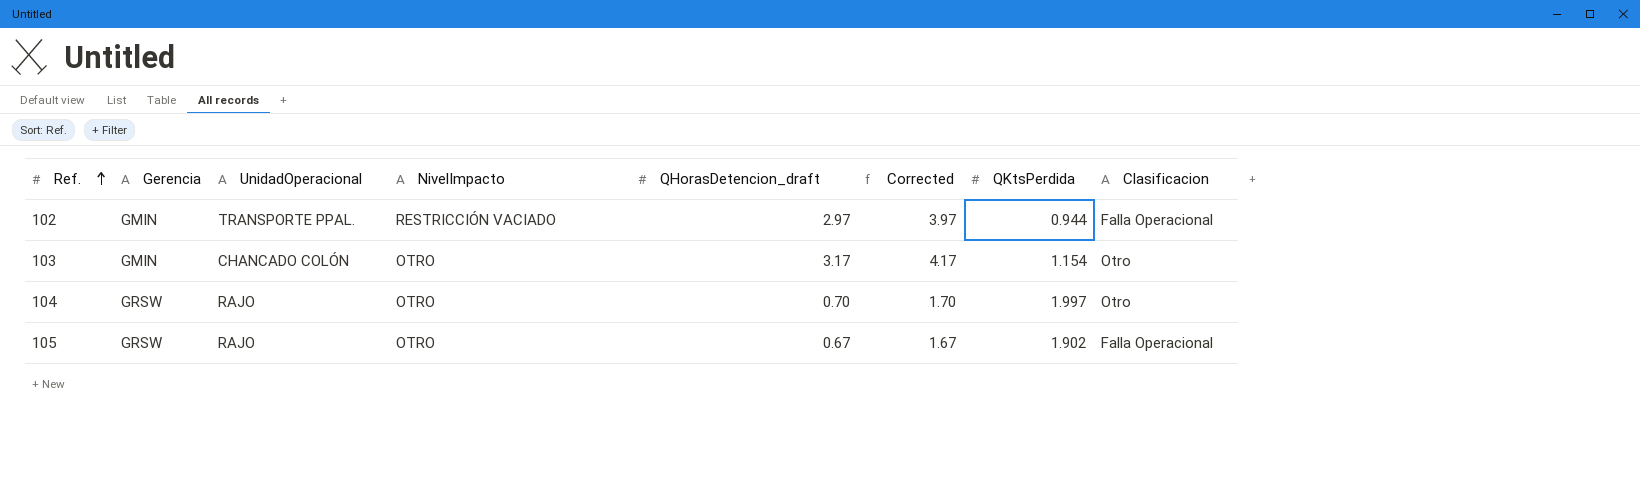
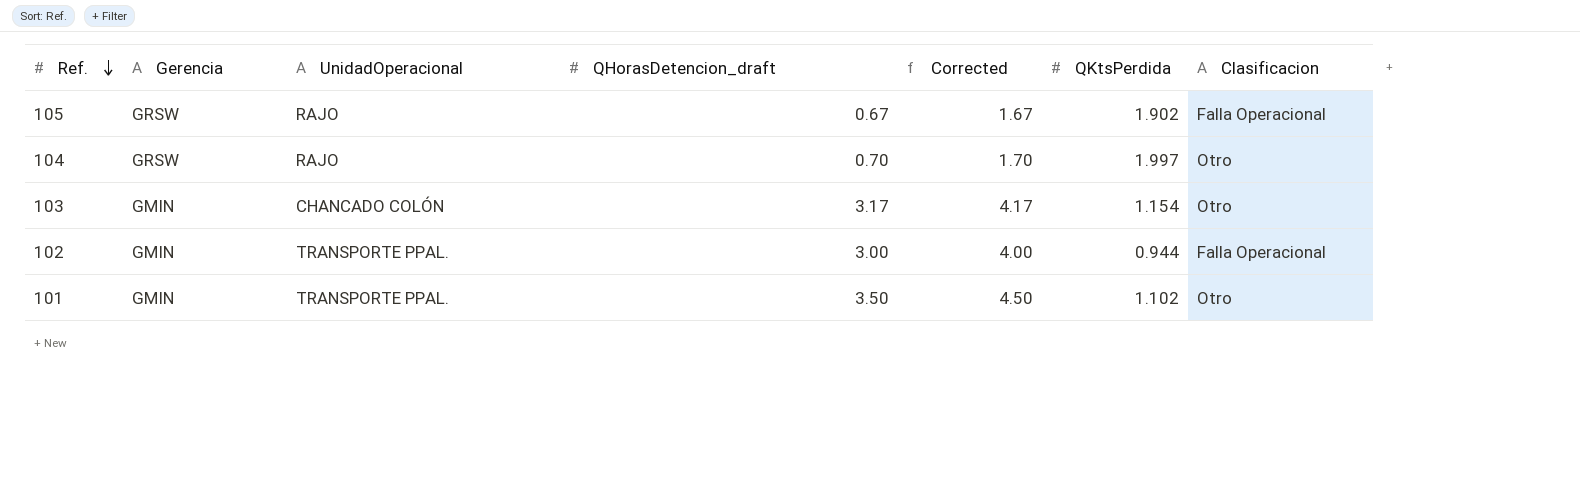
row order: Ref. ascending -> Ref. descending
column NivelImpacto | position: 4 -> none
102 | QHorasDetencion_draft: 2.97 -> 3.00
102 | Corrected: 3.97 -> 4.00
row 101: none -> GMIN | TRANSPORTE PPAL. | 3.50 | 4.50 | 1.102 | Otro

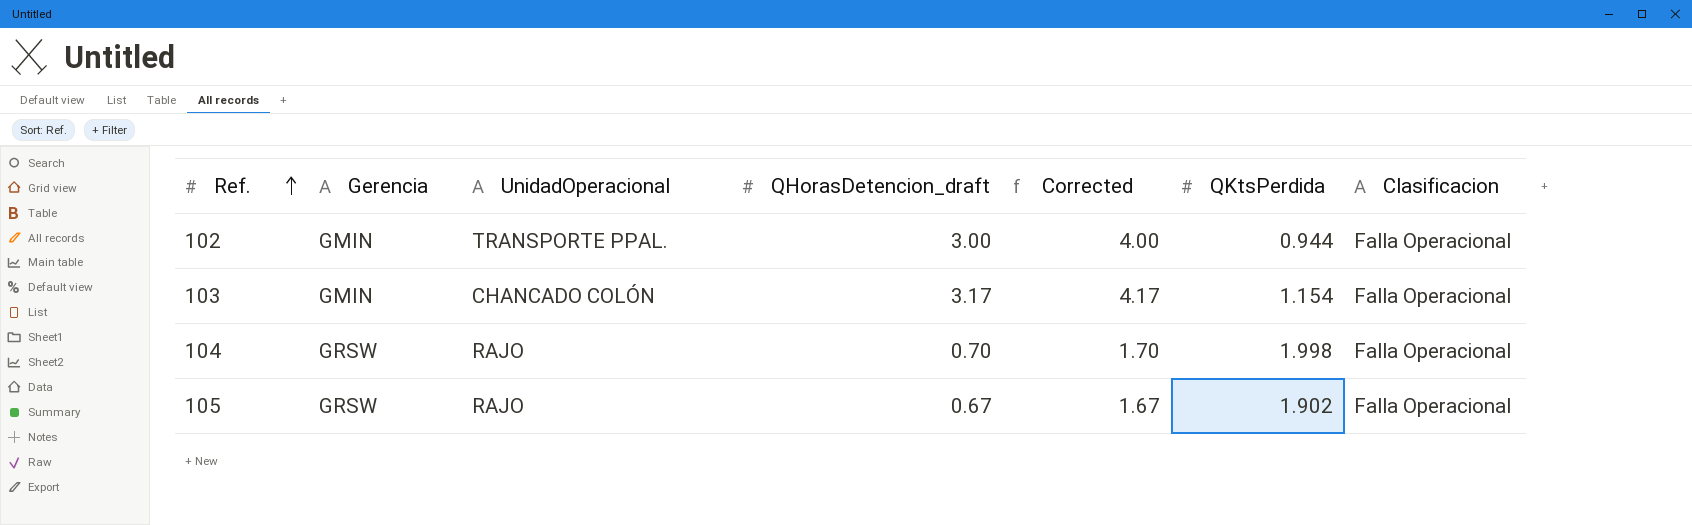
row order: Ref. descending -> Ref. ascending
row 101: GMIN | TRANSPORTE PPAL. | 3.50 | 4.50 | 1.102 | Otro -> none
103 | Clasificacion: Otro -> Falla Operacional
104 | QKtsPerdida: 1.997 -> 1.998
104 | Clasificacion: Otro -> Falla Operacional

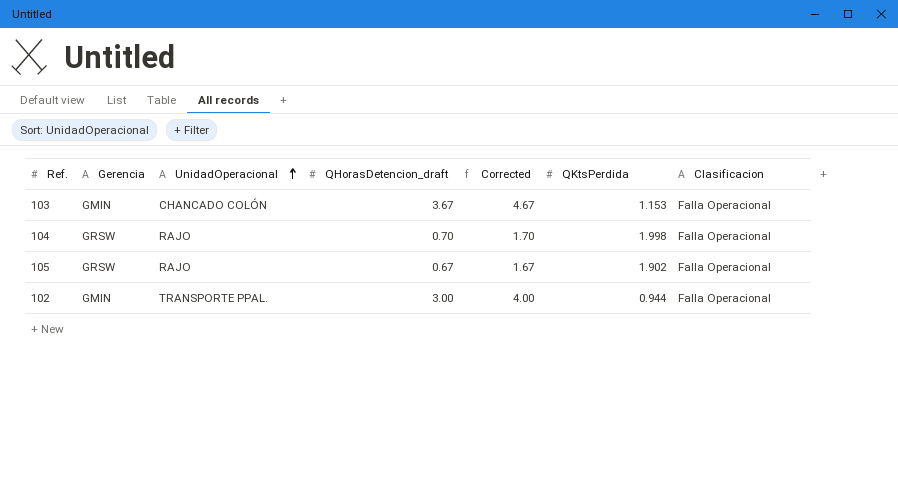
row order: Ref. ascending -> UnidadOperacional ascending
103 | QHorasDetencion_draft: 3.17 -> 3.67
103 | Corrected: 4.17 -> 4.67
103 | QKtsPerdida: 1.154 -> 1.153

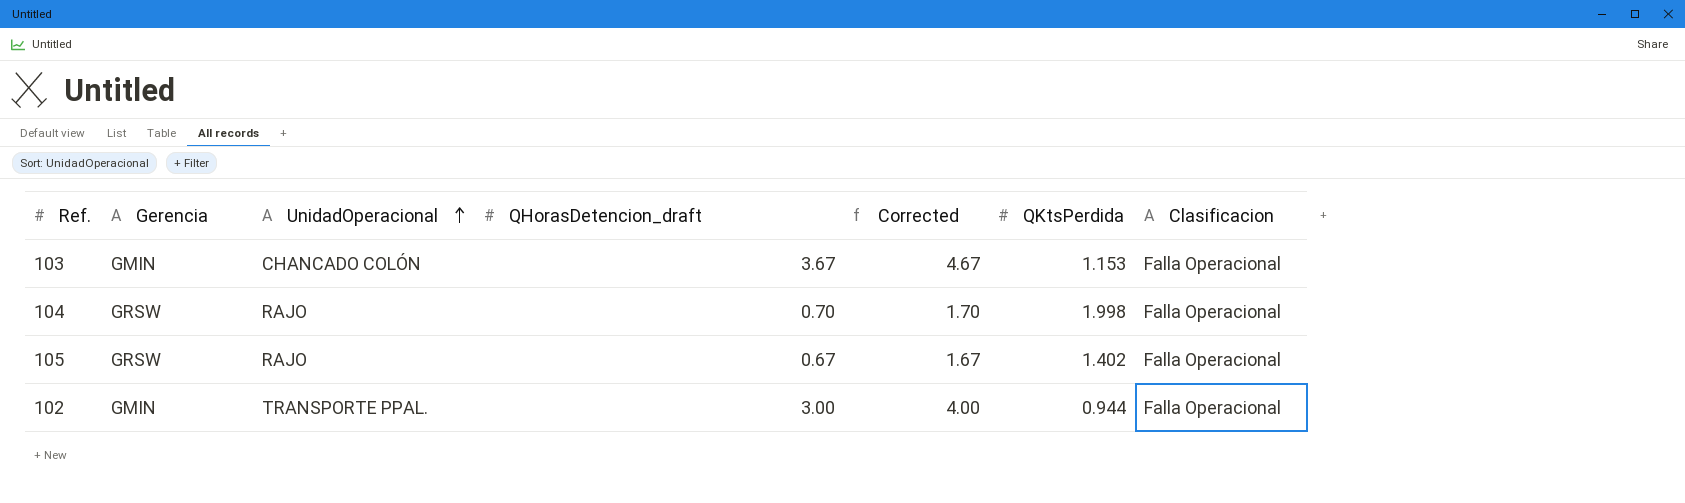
105 | QKtsPerdida: 1.902 -> 1.402

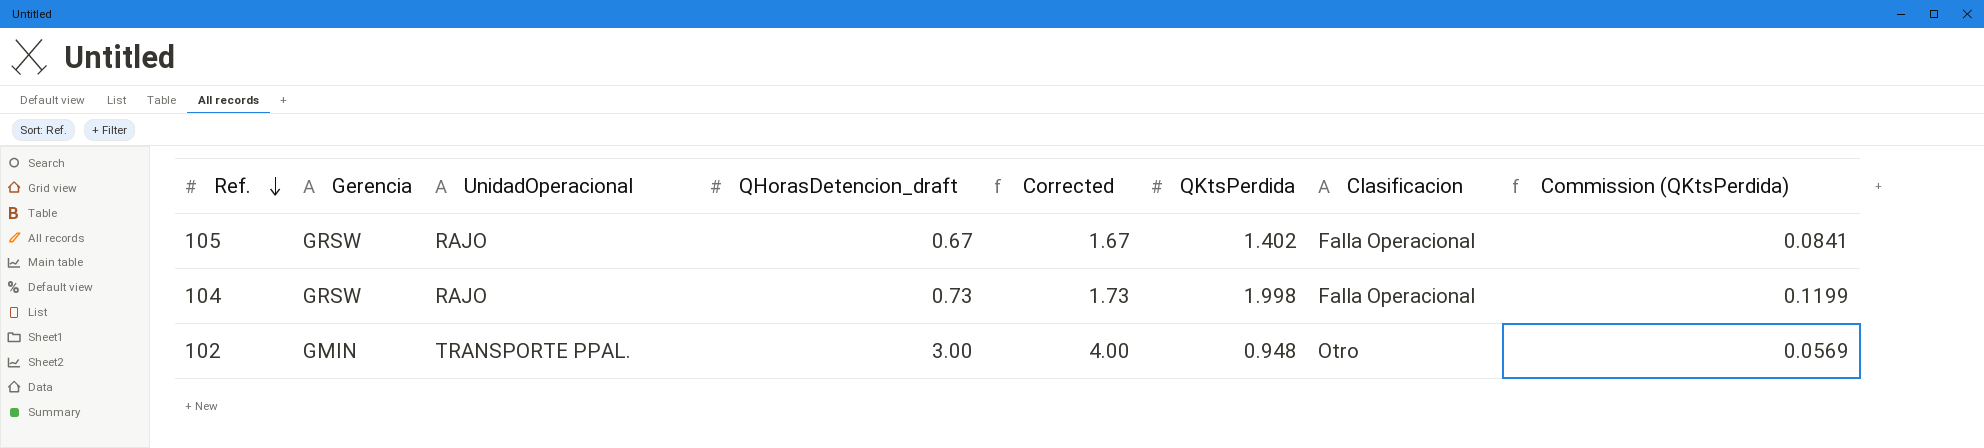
row order: UnidadOperacional ascending -> Ref. descending
column Commission (QKtsPerdida) | formula: none -> [QKtsPerdida] * 0.06
row 103: GMIN | CHANCADO COLÓN | 3.67 | 4.67 | 1.153 | Falla Operacional -> none
104 | QHorasDetencion_draft: 0.70 -> 0.73
104 | Corrected: 1.70 -> 1.73
102 | QKtsPerdida: 0.944 -> 0.948
102 | Clasificacion: Falla Operacional -> Otro

